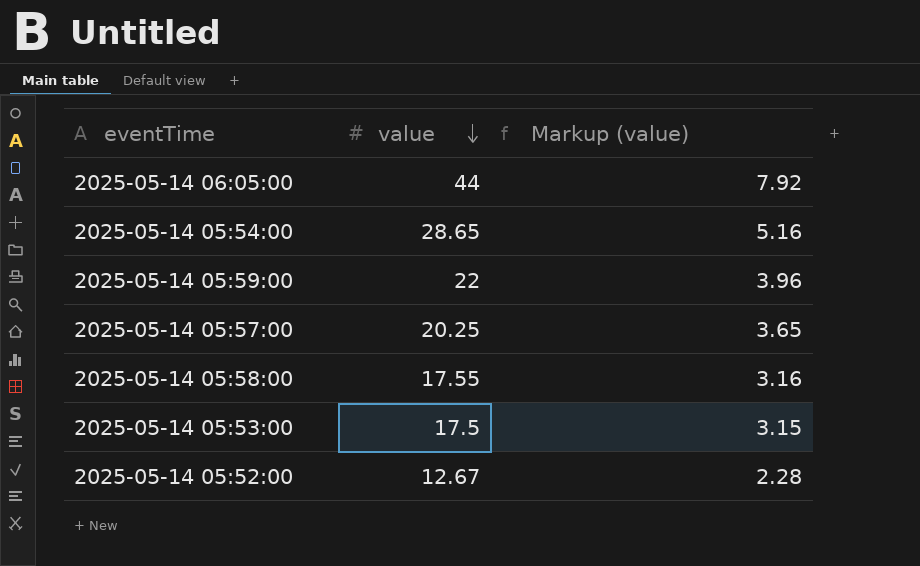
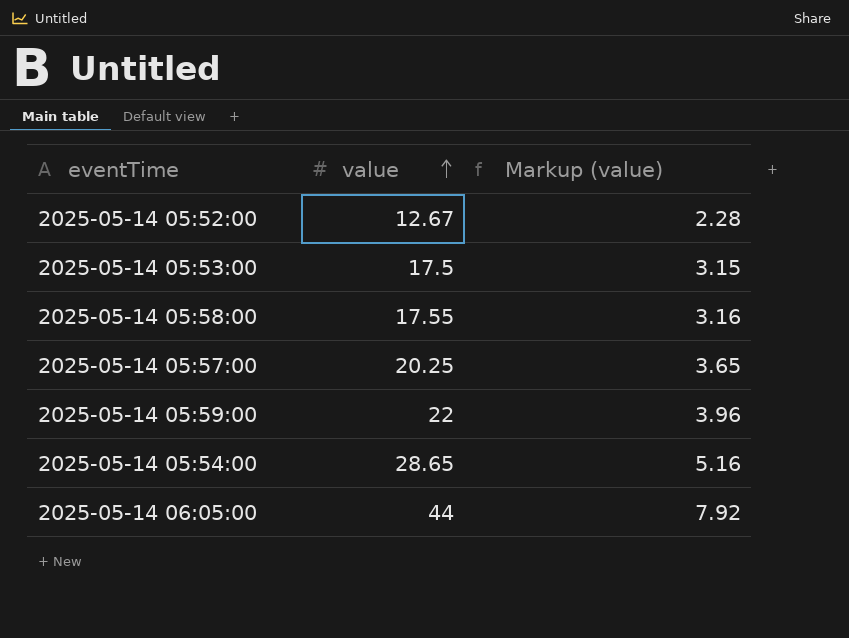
row order: value descending -> value ascending

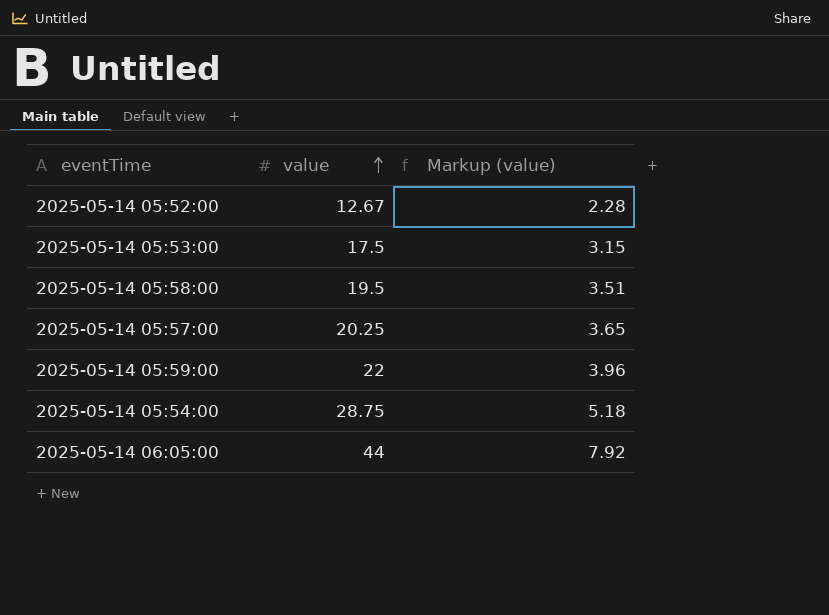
2025-05-14 05:58:00 | value: 17.55 -> 19.5
2025-05-14 05:58:00 | Markup (value): 3.16 -> 3.51
2025-05-14 05:54:00 | value: 28.65 -> 28.75
2025-05-14 05:54:00 | Markup (value): 5.16 -> 5.18

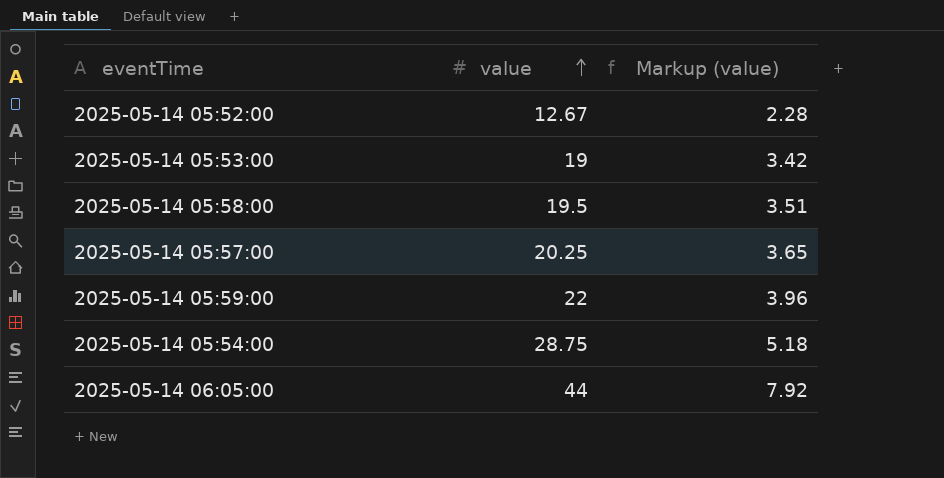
2025-05-14 05:53:00 | value: 17.5 -> 19
2025-05-14 05:53:00 | Markup (value): 3.15 -> 3.42

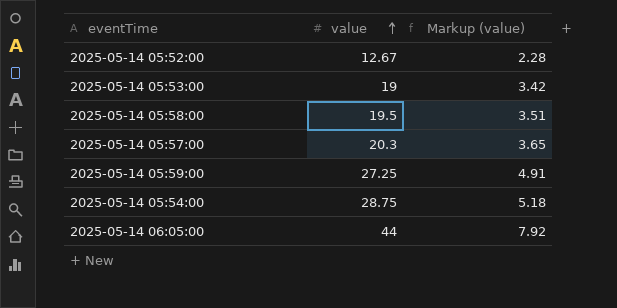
2025-05-14 05:57:00 | value: 20.25 -> 20.3
2025-05-14 05:59:00 | value: 22 -> 27.25
2025-05-14 05:59:00 | Markup (value): 3.96 -> 4.91

